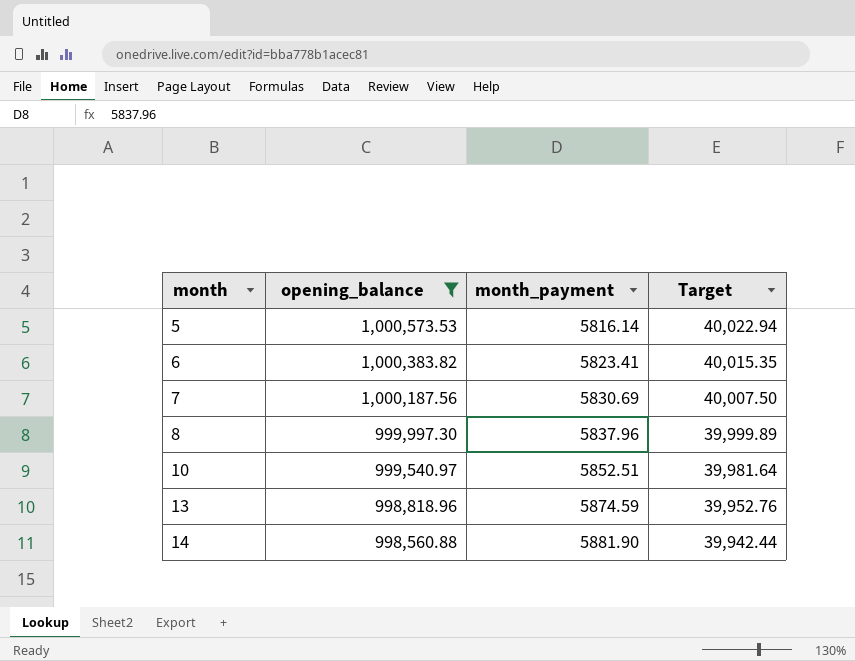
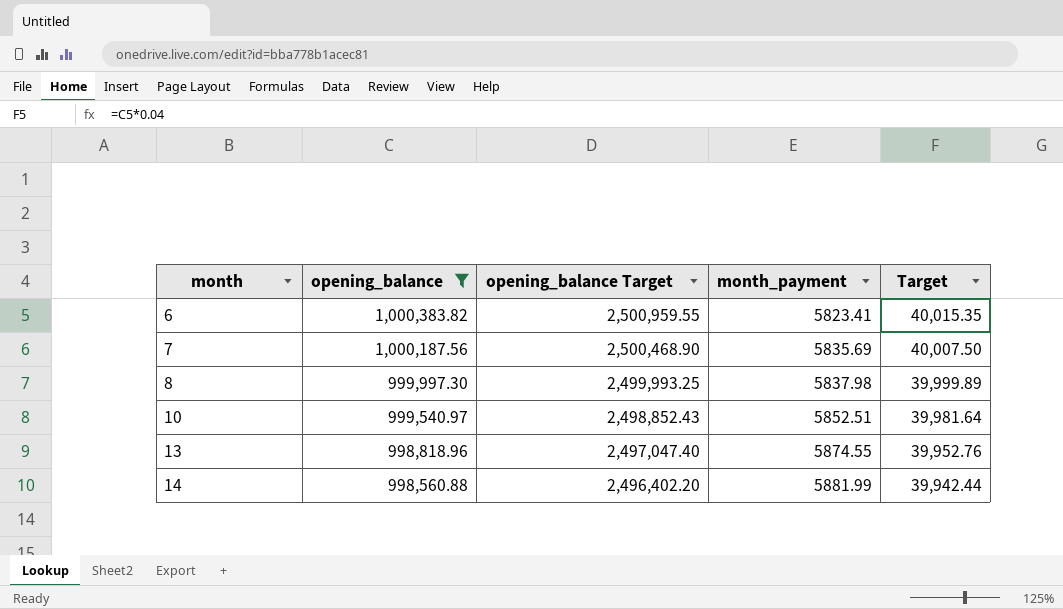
column opening_balance Target | formula: none -> [opening_balance] * 2.5
row 5: 1,000,573.53 | 5816.14 | 40,022.94 -> none
7 | month_payment: 5830.69 -> 5835.69
8 | month_payment: 5837.96 -> 5837.98
13 | month_payment: 5874.59 -> 5874.55
14 | month_payment: 5881.90 -> 5881.99

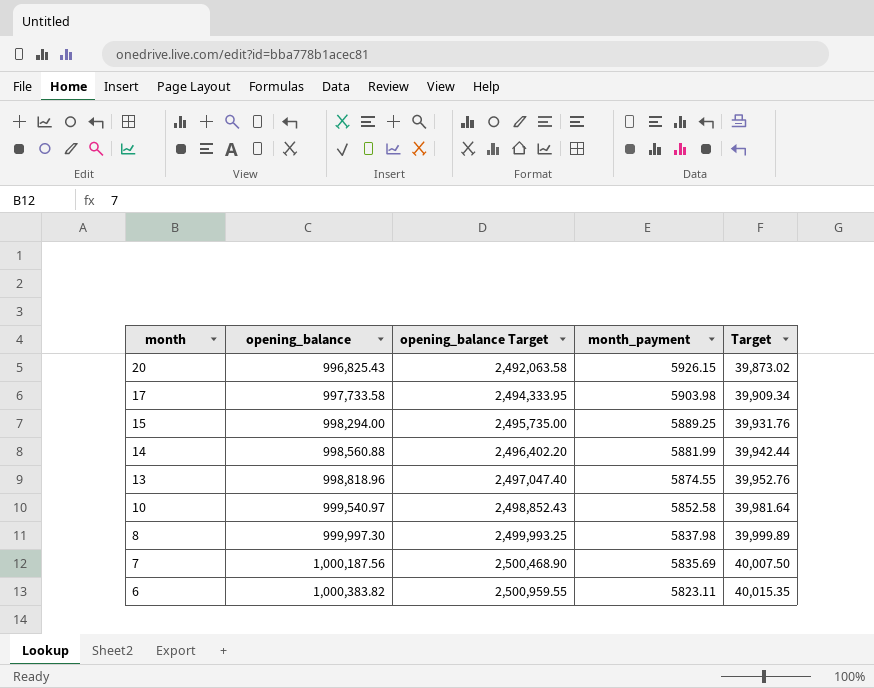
filter: opening_balance >= 998,560.88 -> none
row order: month ascending -> month descending
10 | month_payment: 5852.51 -> 5852.58
6 | month_payment: 5823.41 -> 5823.11

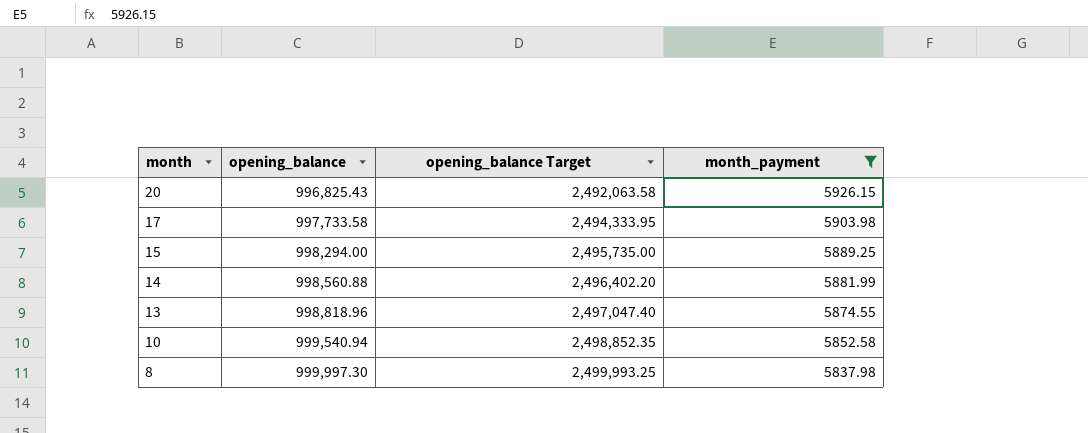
filter: none -> month_payment >= 5837.98
column Target | formula: [opening_balance] * 0.04 -> none
10 | opening_balance: 999,540.97 -> 999,540.94
10 | opening_balance Target: 2,498,852.43 -> 2,498,852.35

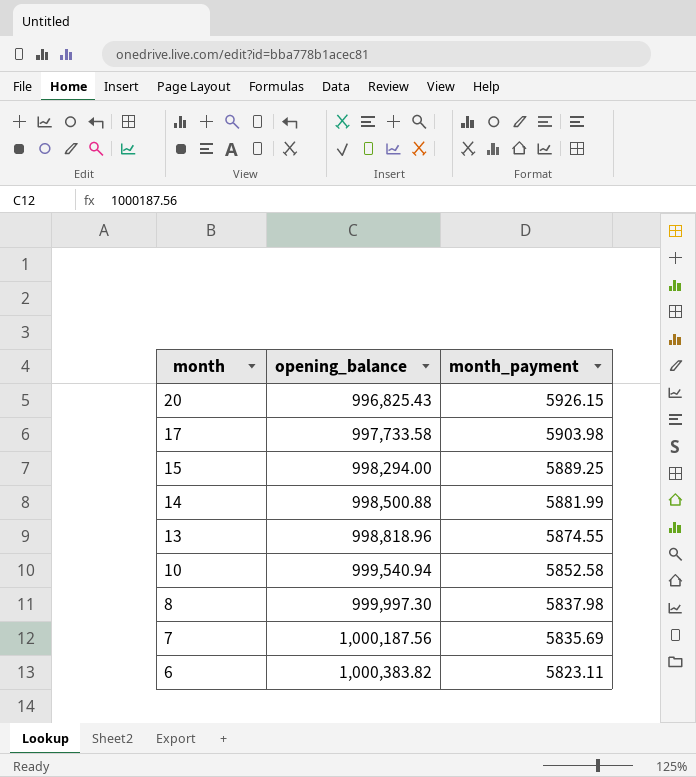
filter: month_payment >= 5837.98 -> none
column opening_balance Target | formula: [opening_balance] * 2.5 -> none
14 | opening_balance: 998,560.88 -> 998,500.88

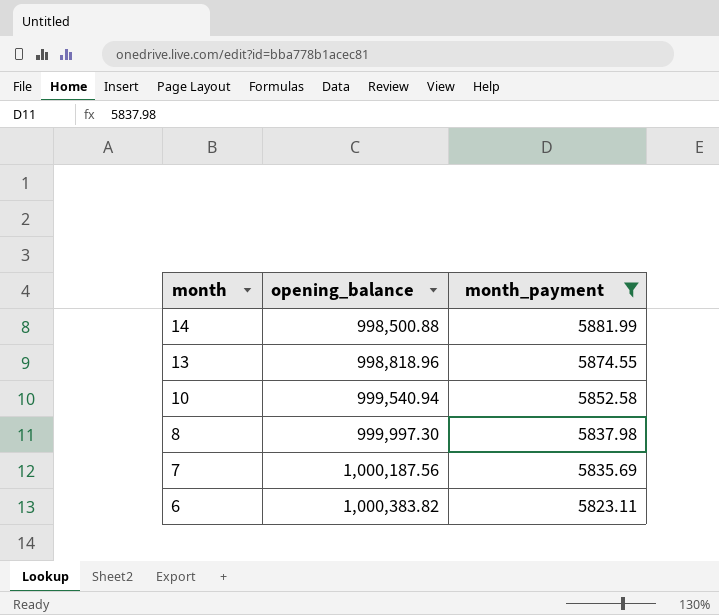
filter: none -> month_payment <= 5881.99

